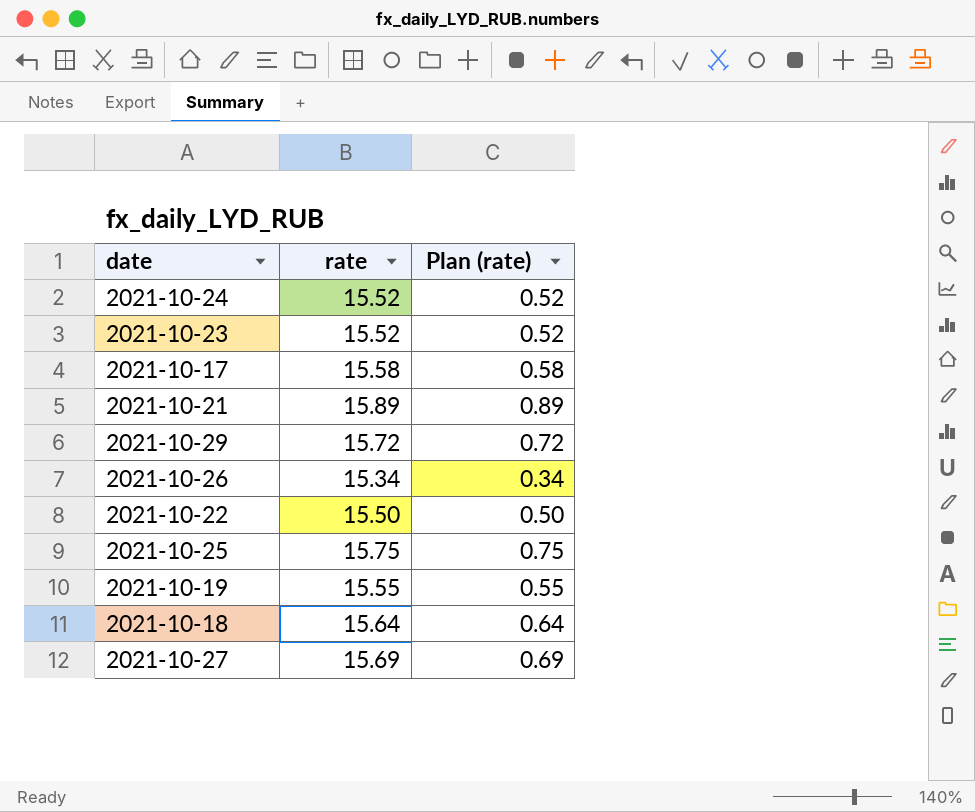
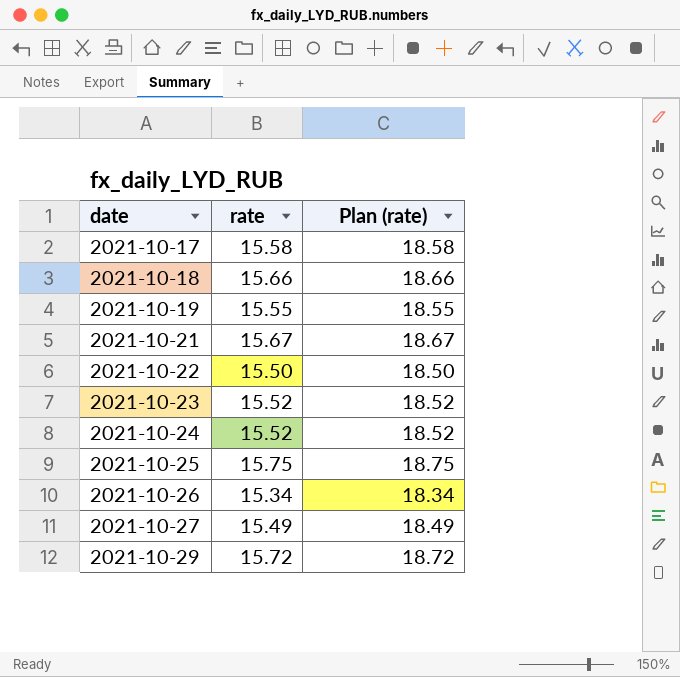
row order: none -> date ascending
column Plan (rate) | formula: [rate] - 15 -> [rate] + 3
2021-10-18 | rate: 15.64 -> 15.66
2021-10-21 | rate: 15.89 -> 15.67
2021-10-27 | rate: 15.69 -> 15.49

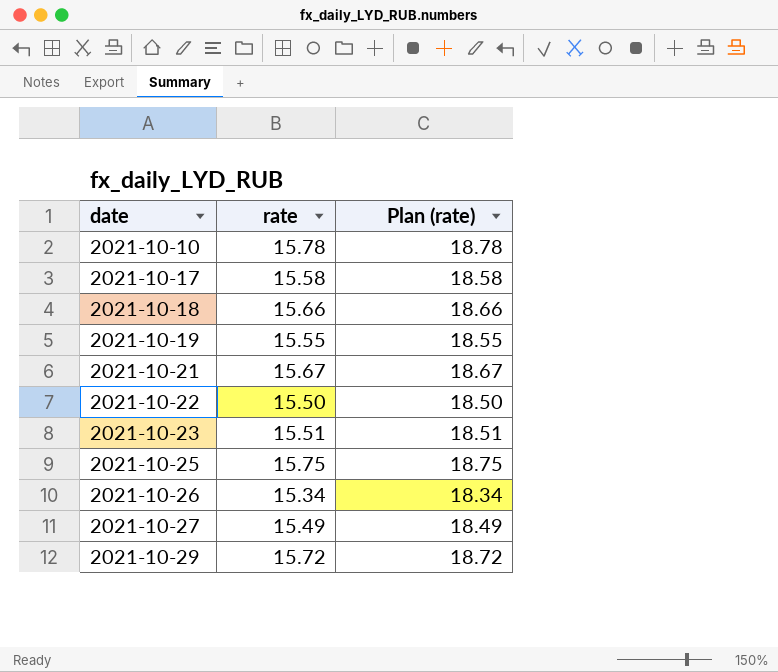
row 2021-10-24: 15.52 | 18.52 -> none
row 2021-10-10: none -> 15.78 | 18.78
2021-10-23 | rate: 15.52 -> 15.51
2021-10-23 | Plan (rate): 18.52 -> 18.51

